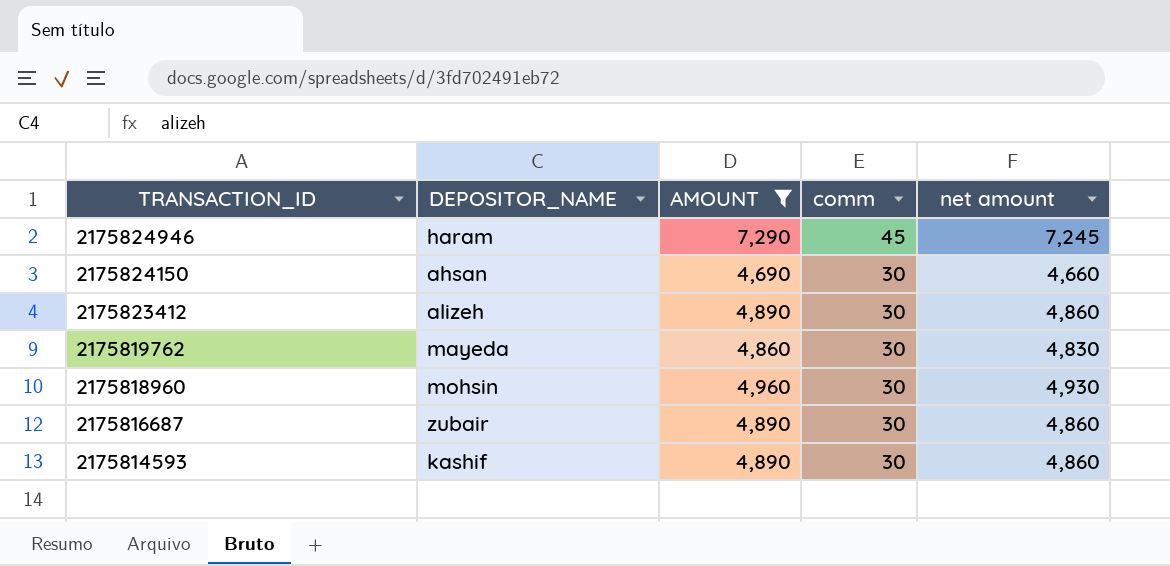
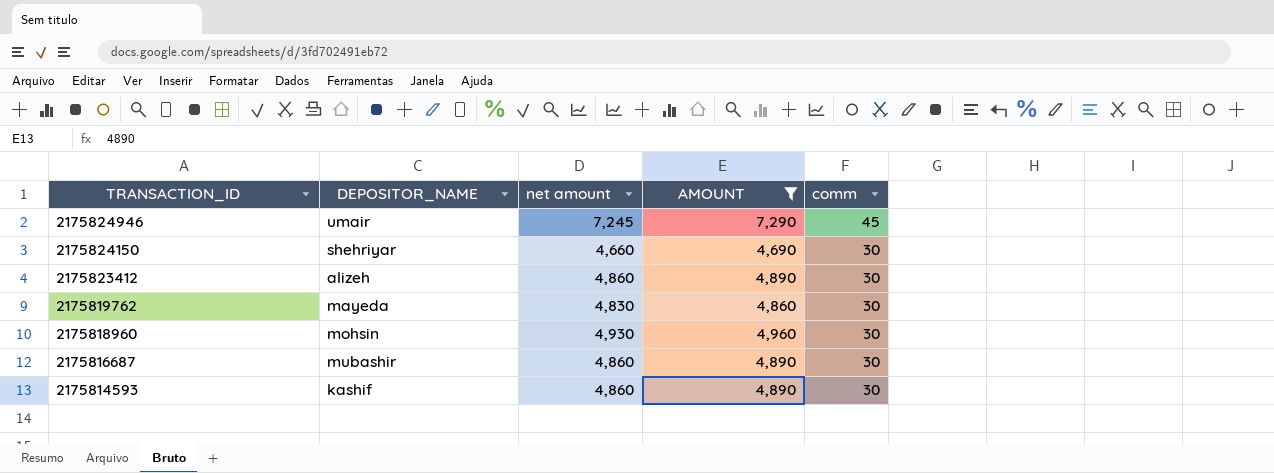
column net amount | position: 5 -> 3
2175824946 | DEPOSITOR_NAME: haram -> umair
2175824150 | DEPOSITOR_NAME: ahsan -> shehriyar
2175816687 | DEPOSITOR_NAME: zubair -> mubashir

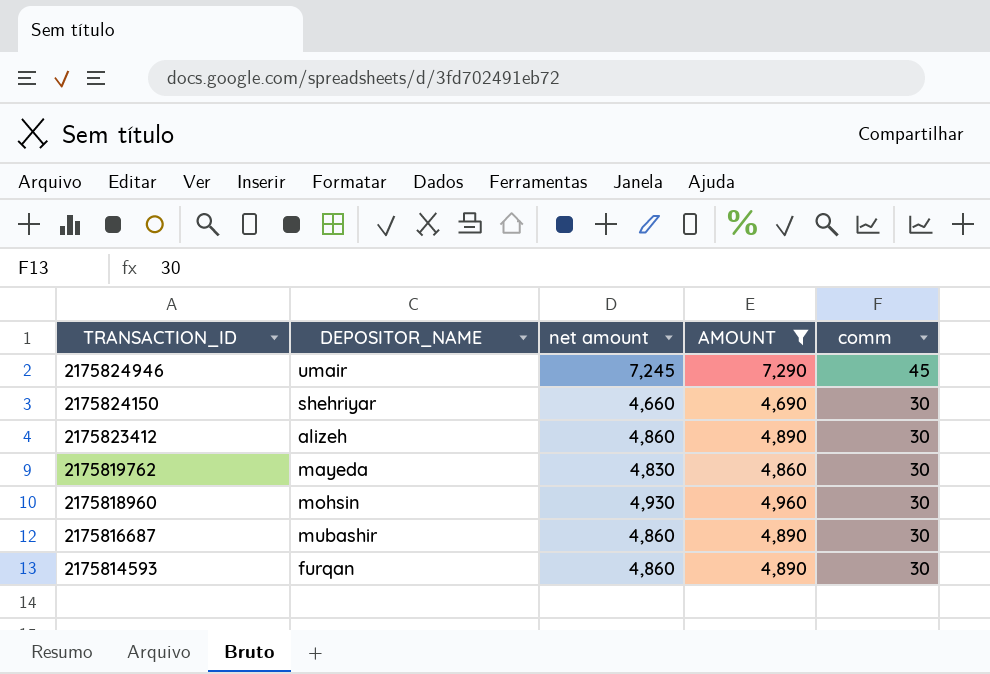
2175814593 | DEPOSITOR_NAME: kashif -> furqan

